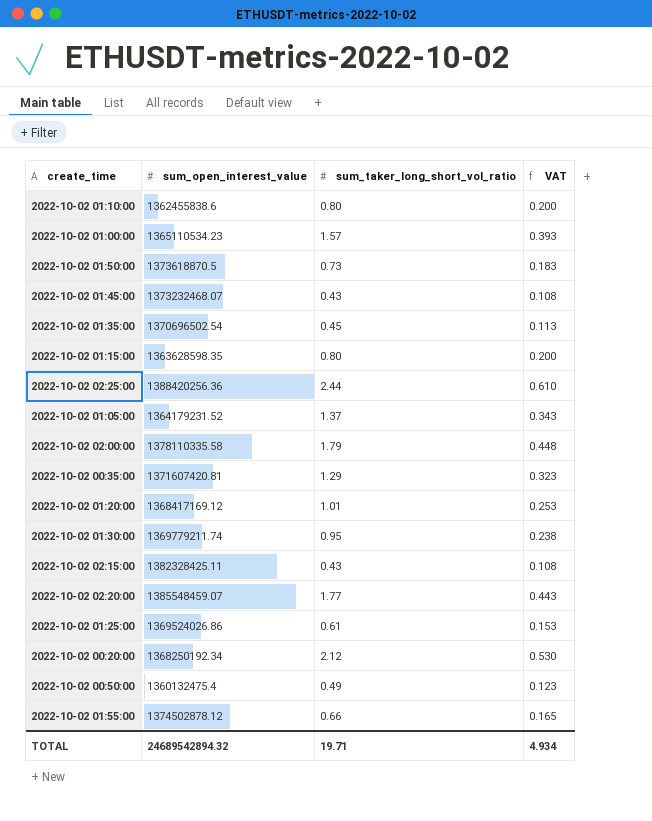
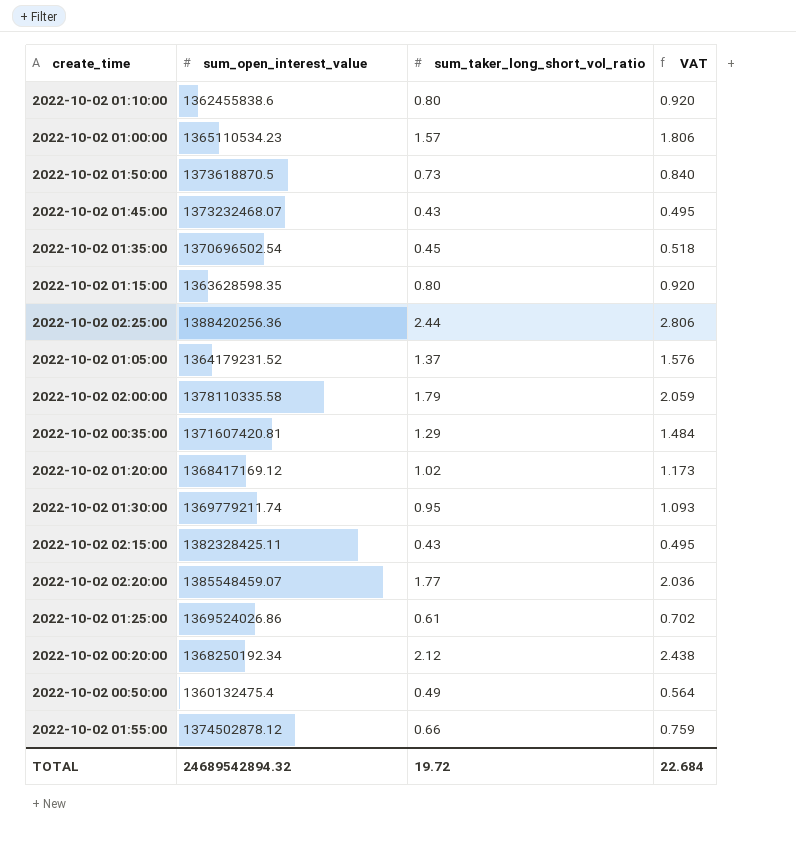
column VAT | formula: [sum_taker_long_short_vol_ratio] * 0.25 -> [sum_taker_long_short_vol_ratio] * 1.15
2022-10-02 01:20:00 | sum_taker_long_short_vol_ratio: 1.01 -> 1.02
TOTAL | sum_taker_long_short_vol_ratio: 19.71 -> 19.72
TOTAL | VAT: 4.934 -> 22.684

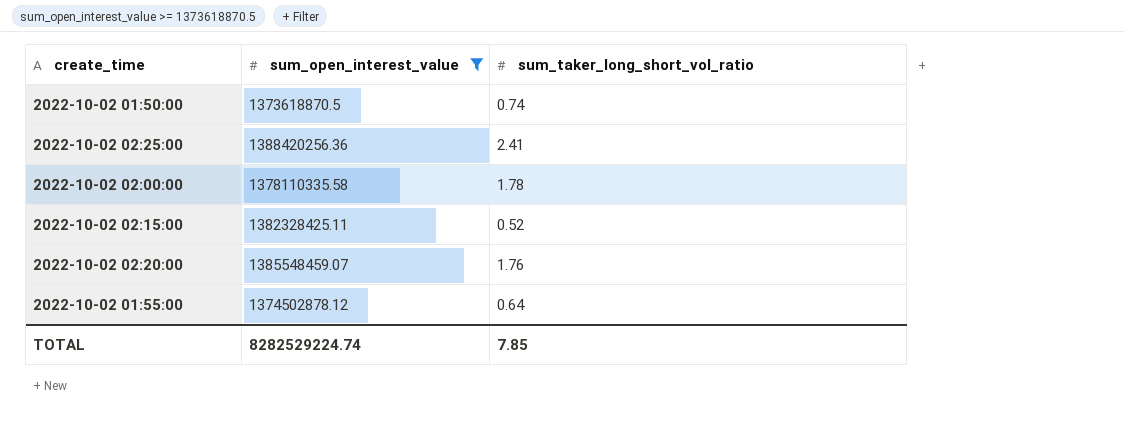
filter: none -> sum_open_interest_value >= 1373618870.5
column VAT | formula: [sum_taker_long_short_vol_ratio] * 1.15 -> none
2022-10-02 01:50:00 | sum_taker_long_short_vol_ratio: 0.73 -> 0.74
2022-10-02 02:25:00 | sum_taker_long_short_vol_ratio: 2.44 -> 2.41
2022-10-02 02:00:00 | sum_taker_long_short_vol_ratio: 1.79 -> 1.78
2022-10-02 02:15:00 | sum_taker_long_short_vol_ratio: 0.43 -> 0.52
2022-10-02 02:20:00 | sum_taker_long_short_vol_ratio: 1.77 -> 1.76
2022-10-02 01:55:00 | sum_taker_long_short_vol_ratio: 0.66 -> 0.64
TOTAL | sum_open_interest_value: 24689542894.32 -> 8282529224.74
TOTAL | sum_taker_long_short_vol_ratio: 19.72 -> 7.85

